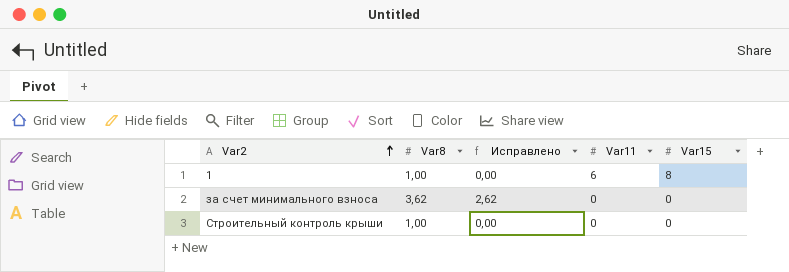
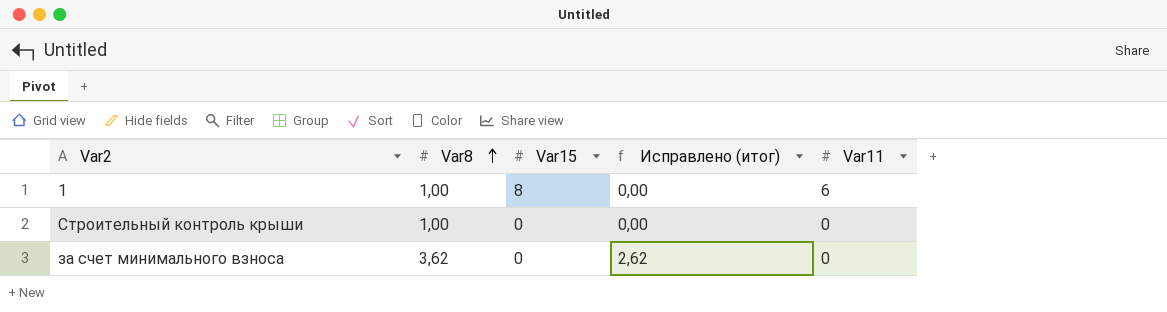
row order: Var2 ascending -> Var8 ascending
column Var15 | position: 5 -> 3
column name: Исправлено -> Исправлено (итог)

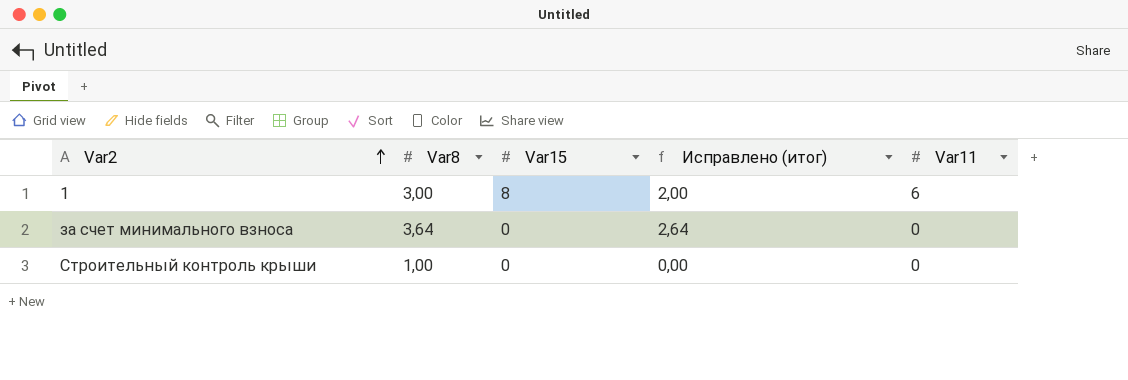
row order: Var8 ascending -> Var2 ascending
1 | Var8: 1,00 -> 3,00
1 | Исправлено (итог): 0,00 -> 2,00
за счет минимального взноса | Var8: 3,62 -> 3,64
за счет минимального взноса | Исправлено (итог): 2,62 -> 2,64

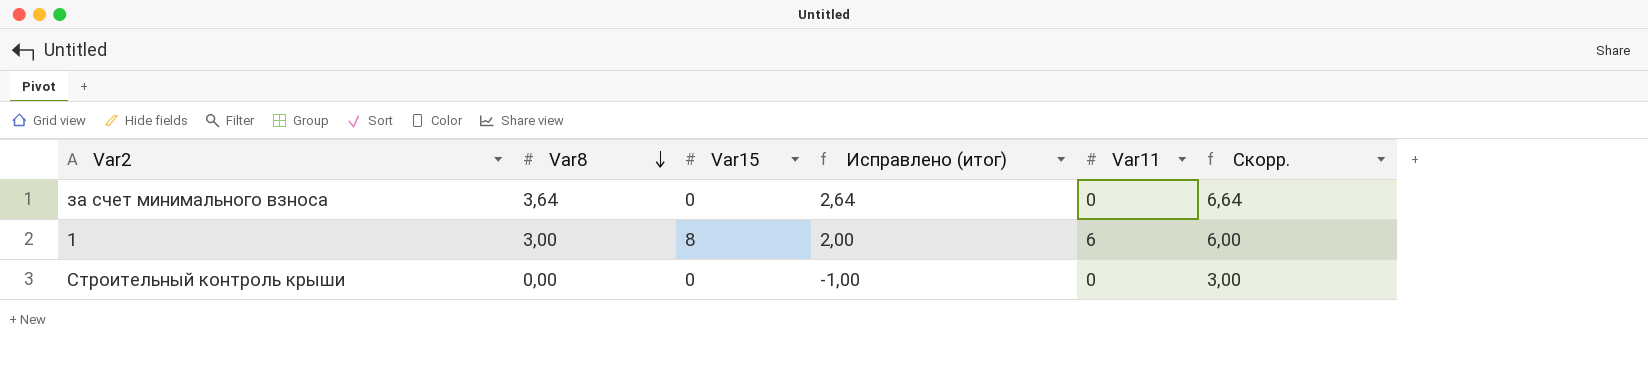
row order: Var2 ascending -> Var8 descending
column Скорр. | formula: none -> [Var8] + 3
Строительный контроль крыши | Var8: 1,00 -> 0,00
Строительный контроль крыши | Исправлено (итог): 0,00 -> -1,00

